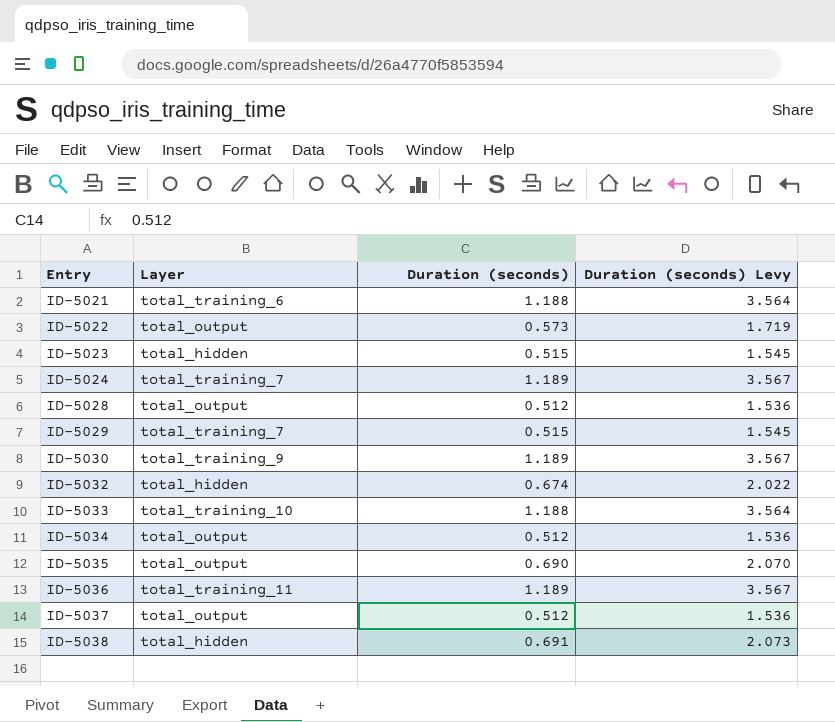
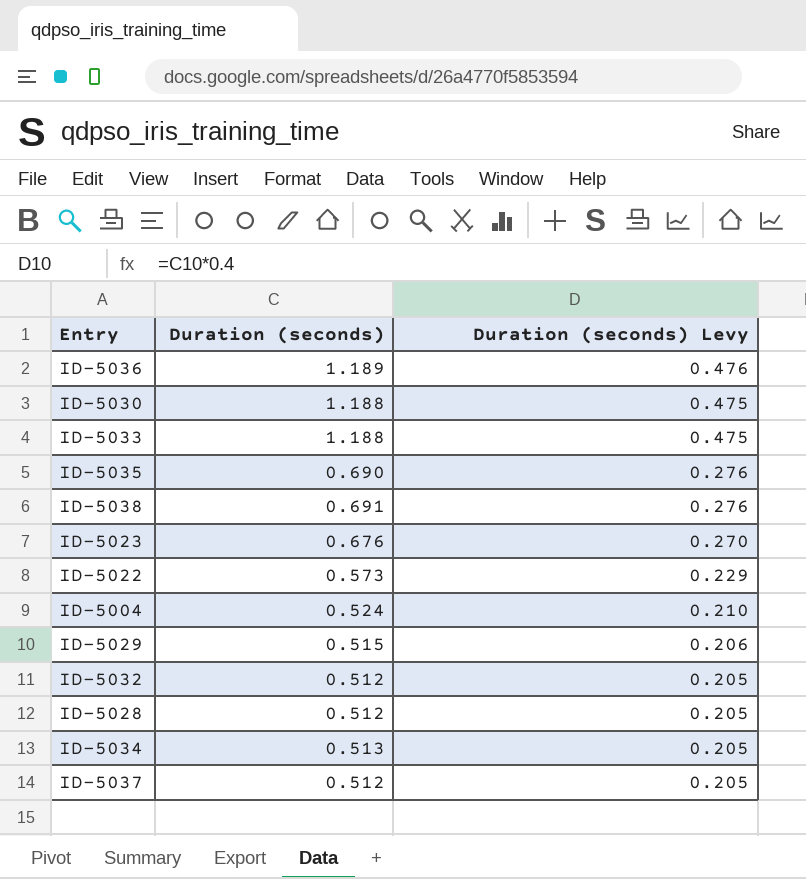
row order: Entry ascending -> Duration (seconds) Levy descending
column Layer | position: 2 -> none
column Duration (seconds) Levy | formula: [Duration (seconds)] * 3 -> [Duration (seconds)] * 0.4
row ID-5021: total_training_6 | 1.188 | 3.564 -> none
row ID-5024: total_training_7 | 1.189 | 3.567 -> none
ID-5030 | Duration (seconds): 1.189 -> 1.188
ID-5023 | Duration (seconds): 0.515 -> 0.676
row ID-5004: none -> 0.524 | 0.210
ID-5032 | Duration (seconds): 0.674 -> 0.512
ID-5034 | Duration (seconds): 0.512 -> 0.513

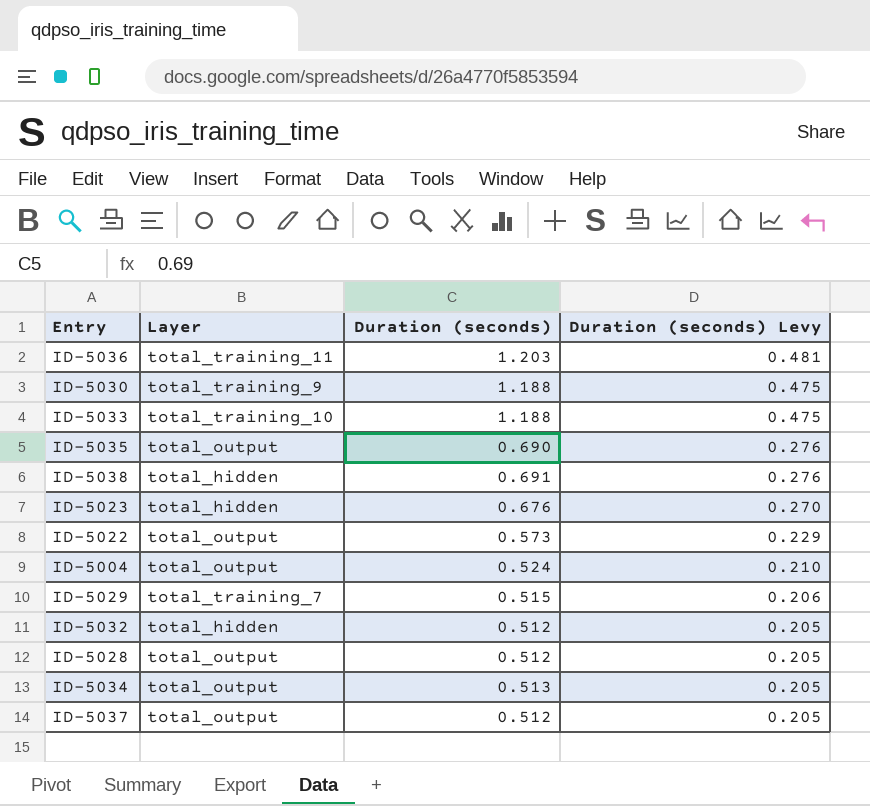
column Layer | position: none -> 2
ID-5036 | Duration (seconds): 1.189 -> 1.203
ID-5036 | Duration (seconds) Levy: 0.476 -> 0.481

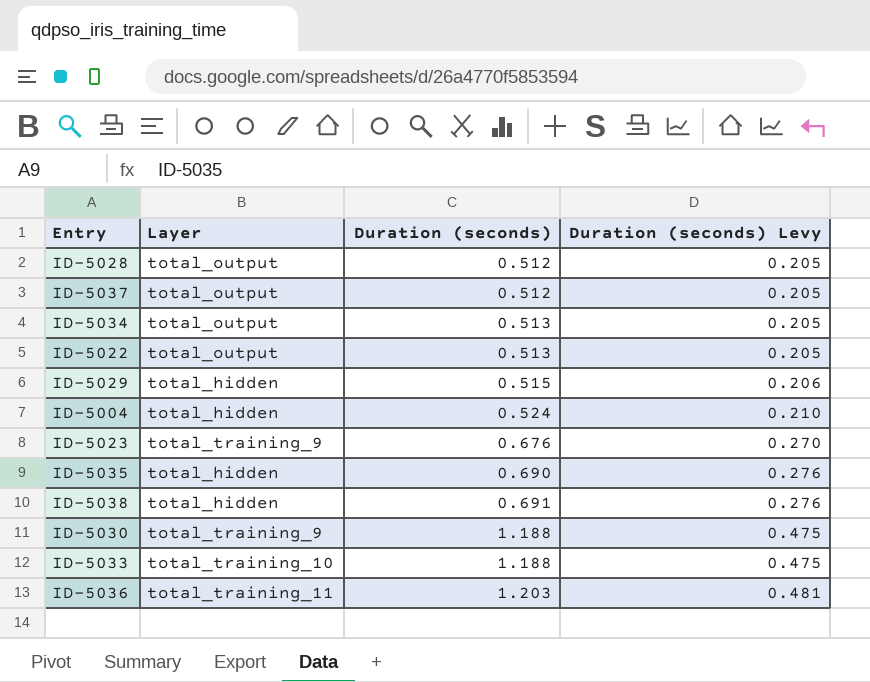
row order: Duration (seconds) Levy descending -> Duration (seconds) ascending
row ID-5032: total_hidden | 0.512 | 0.205 -> none
ID-5022 | Duration (seconds): 0.573 -> 0.513
ID-5022 | Duration (seconds) Levy: 0.229 -> 0.205
ID-5029 | Layer: total_training_7 -> total_hidden
ID-5004 | Layer: total_output -> total_hidden
ID-5023 | Layer: total_hidden -> total_training_9
ID-5035 | Layer: total_output -> total_hidden

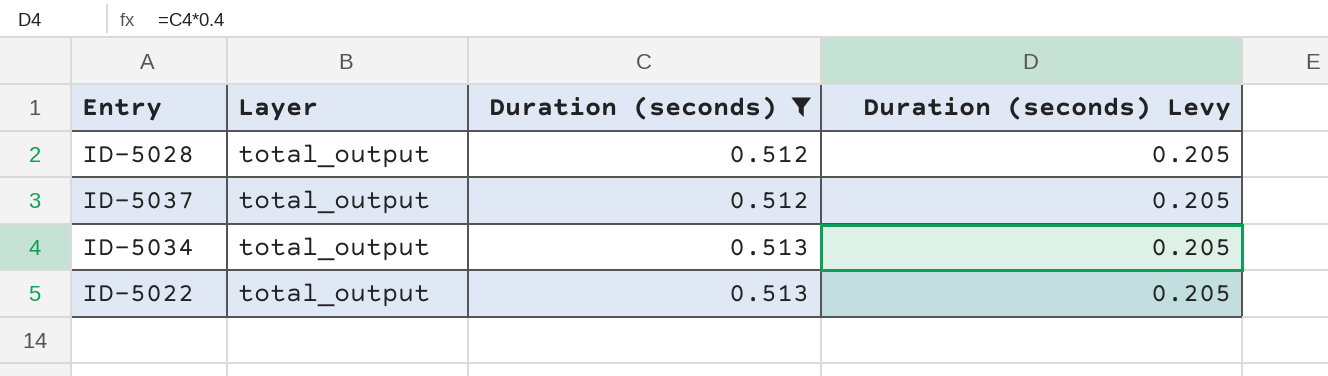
filter: none -> Duration (seconds) <= 0.513

